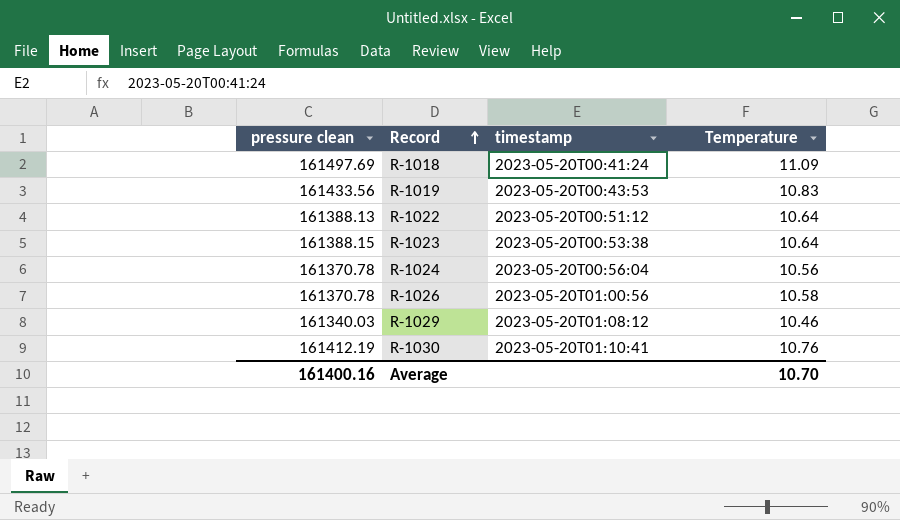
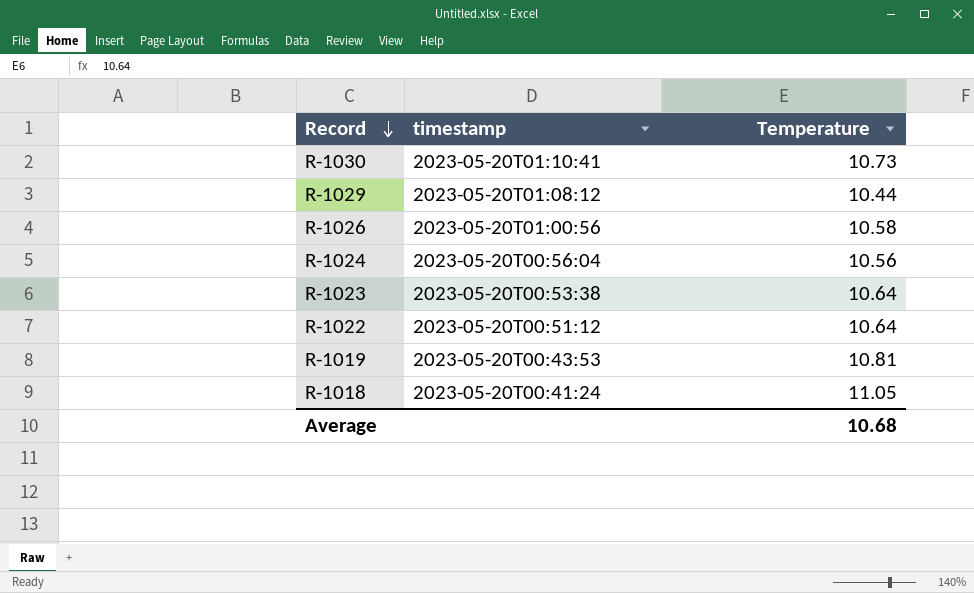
row order: Record ascending -> Record descending
column pressure clean | position: 1 -> none
R-1030 | Temperature: 10.76 -> 10.73
R-1029 | Temperature: 10.46 -> 10.44
R-1019 | Temperature: 10.83 -> 10.81
R-1018 | Temperature: 11.09 -> 11.05
Average | Temperature: 10.70 -> 10.68

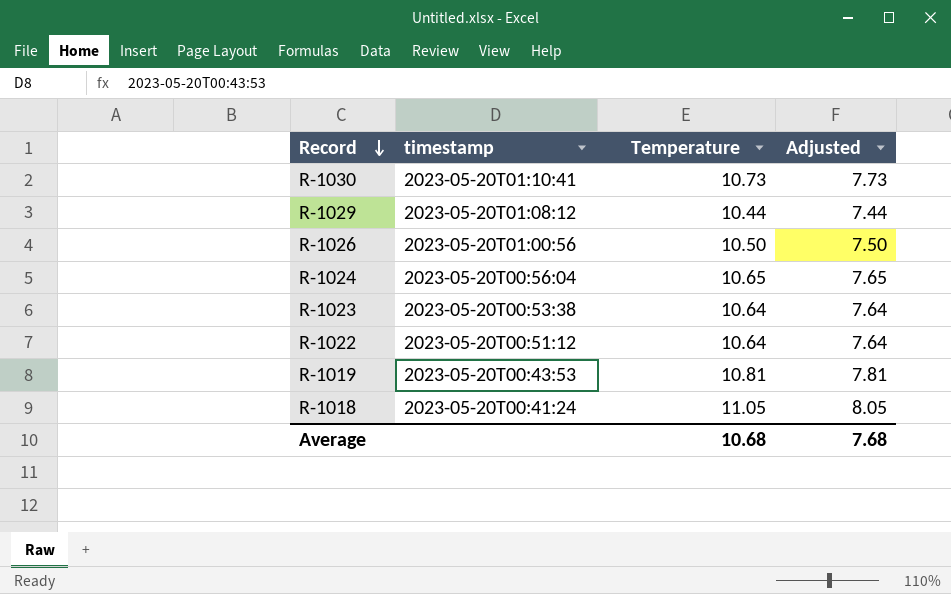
column Adjusted | formula: none -> [Temperature] - 3
R-1026 | Temperature: 10.58 -> 10.50
R-1024 | Temperature: 10.56 -> 10.65

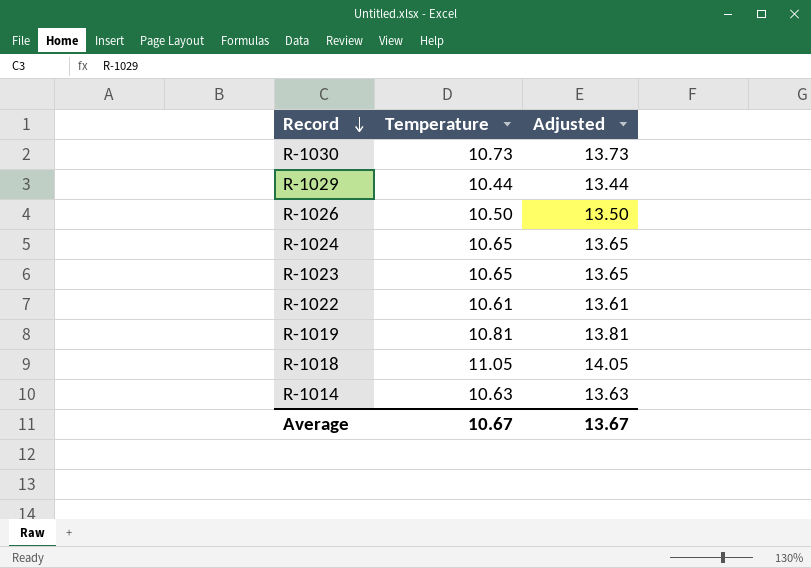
column timestamp | position: 2 -> none
column Adjusted | formula: [Temperature] - 3 -> [Temperature] + 3
R-1023 | Temperature: 10.64 -> 10.65
R-1022 | Temperature: 10.64 -> 10.61
row R-1014: none -> 10.63 | 13.63
Average | Temperature: 10.68 -> 10.67
Average | Adjusted: 7.68 -> 13.67

